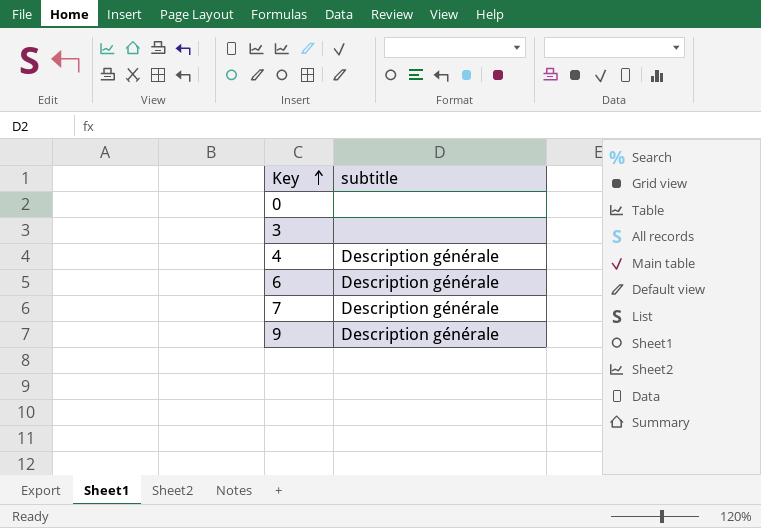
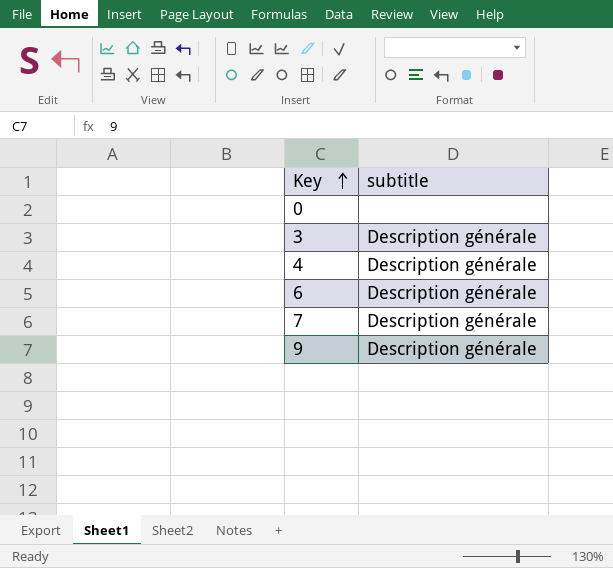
3 | subtitle: none -> Description générale

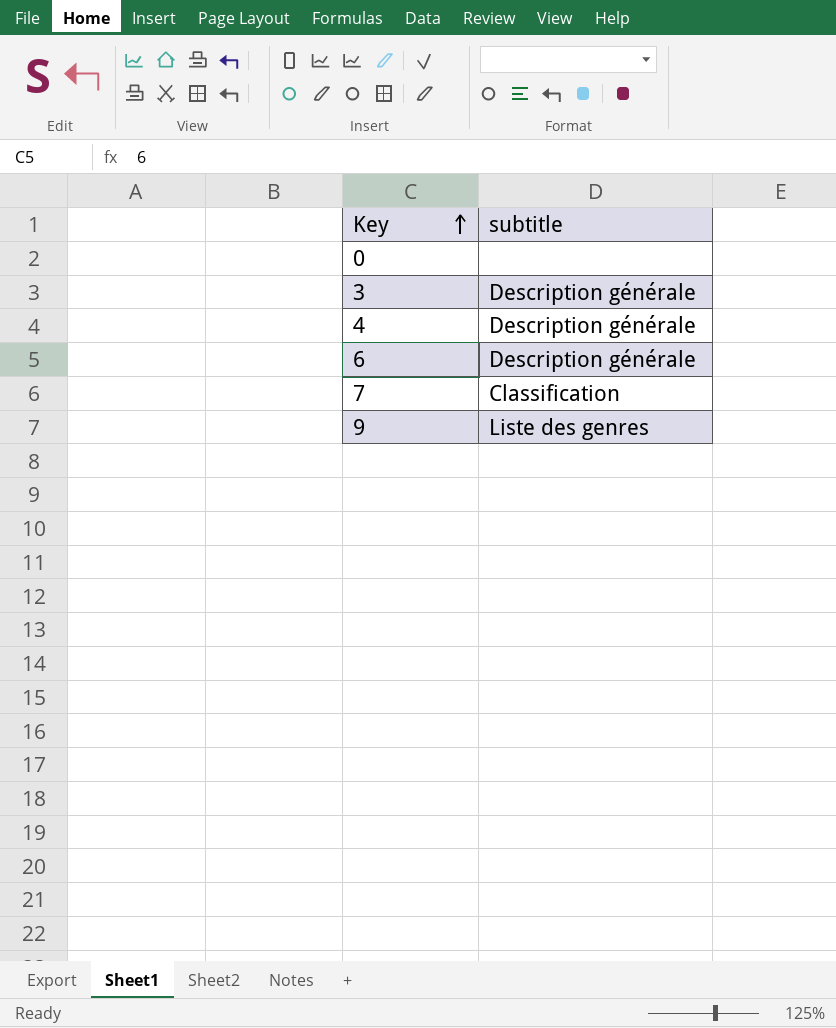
7 | subtitle: Description générale -> Classification
9 | subtitle: Description générale -> Liste des genres

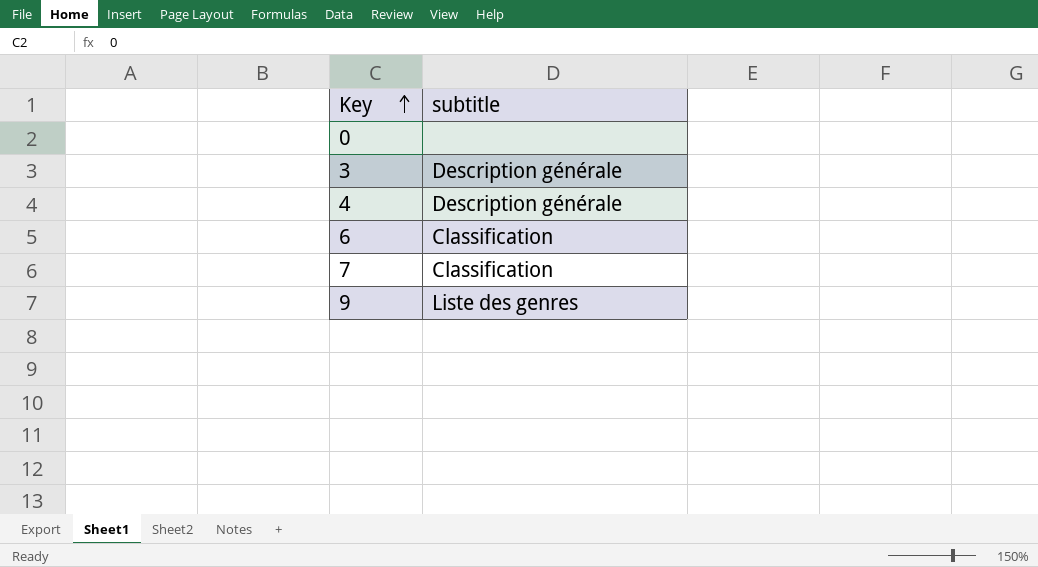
6 | subtitle: Description générale -> Classification

